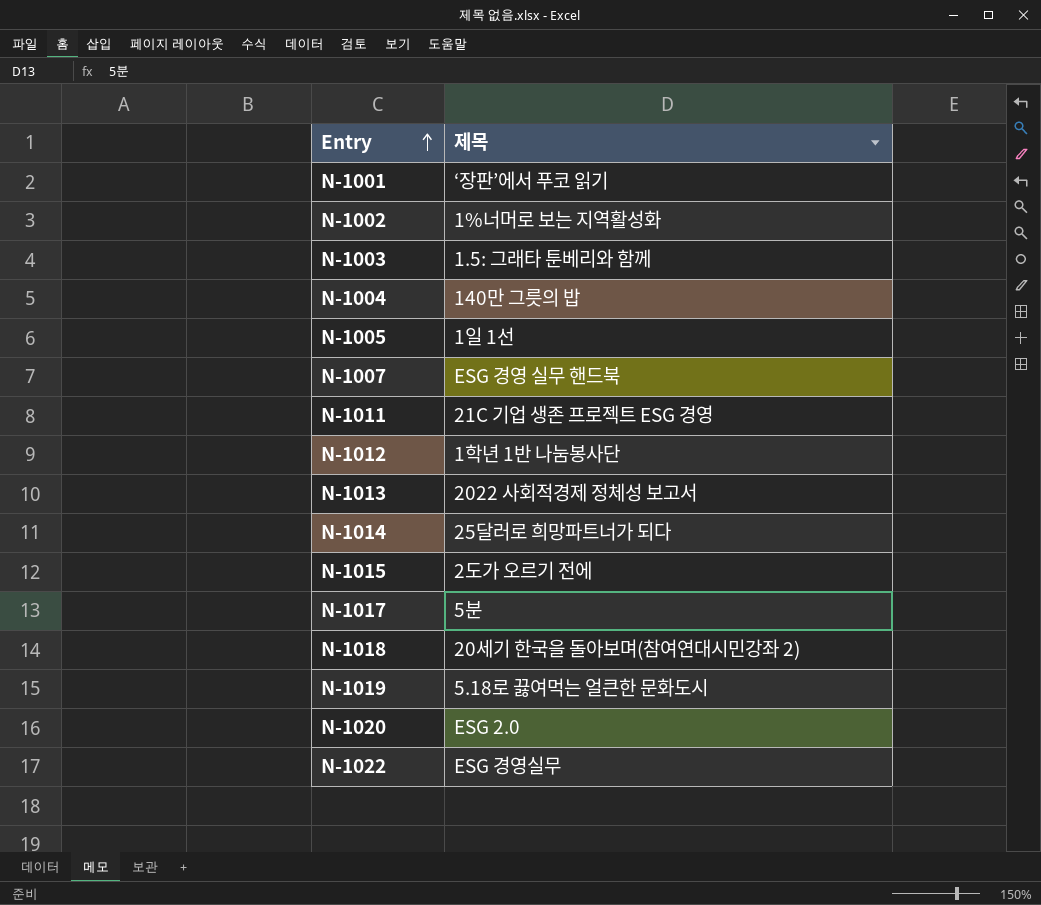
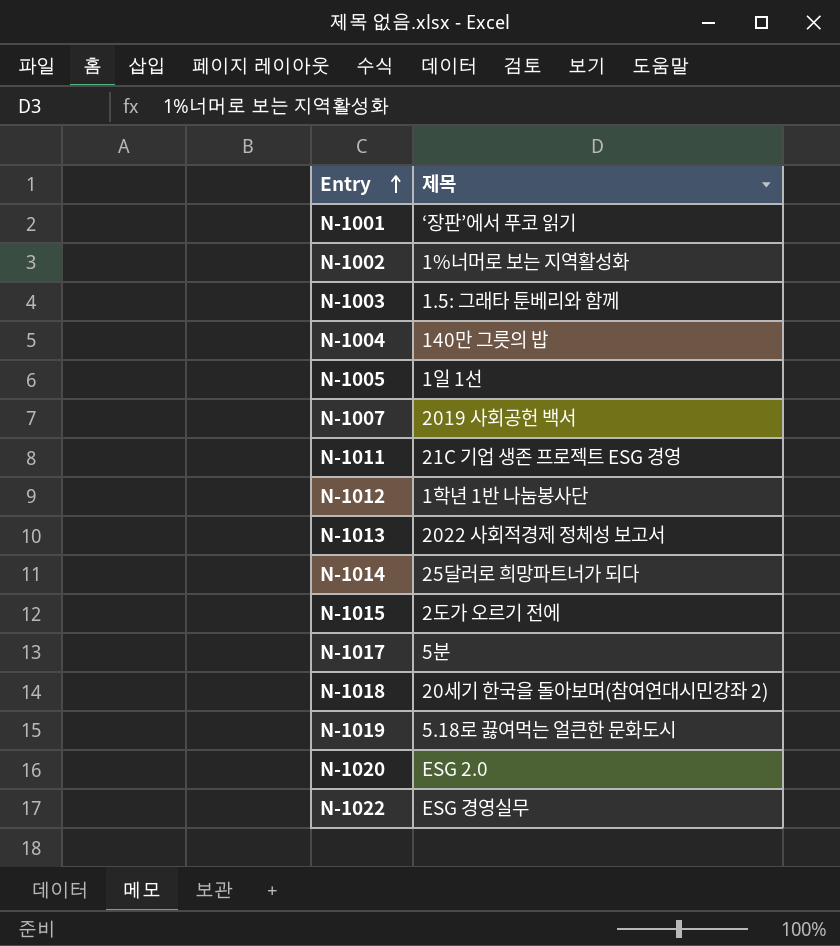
N-1007 | 제목: ESG 경영 실무 핸드북 -> 2019 사회공헌 백서

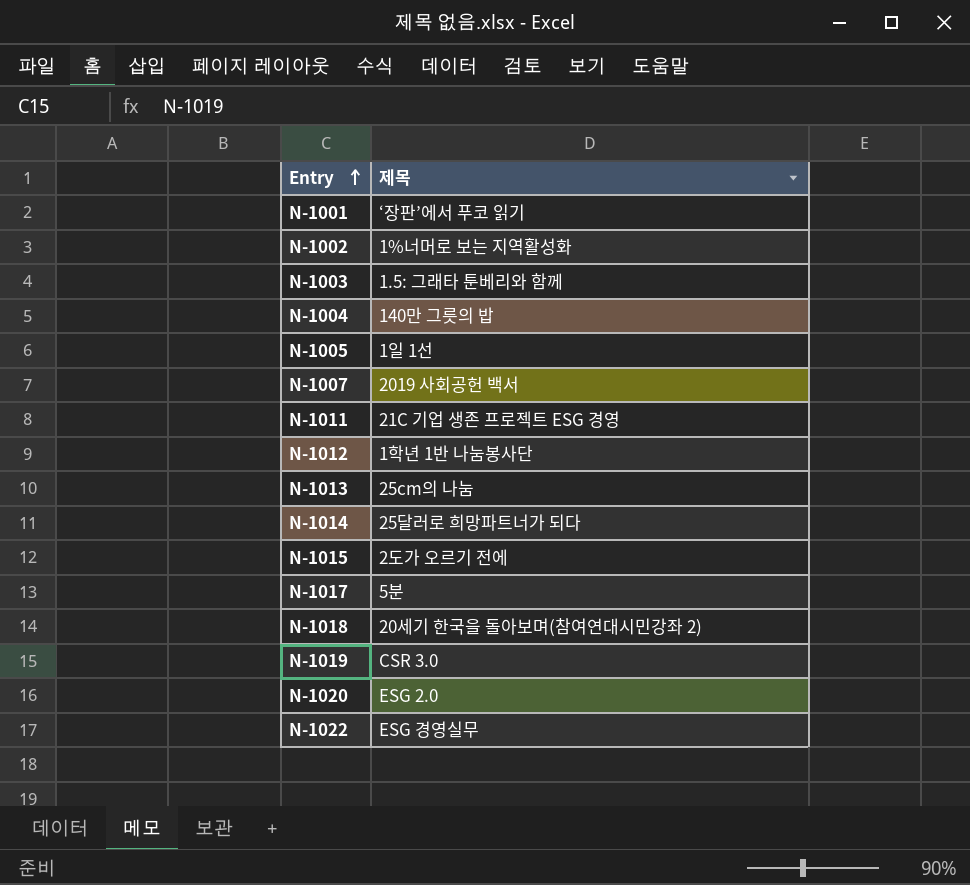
N-1013 | 제목: 2022 사회적경제 정체성 보고서 -> 25cm의 나눔
N-1019 | 제목: 5.18로 끓여먹는 얼큰한 문화도시 -> CSR 3.0

